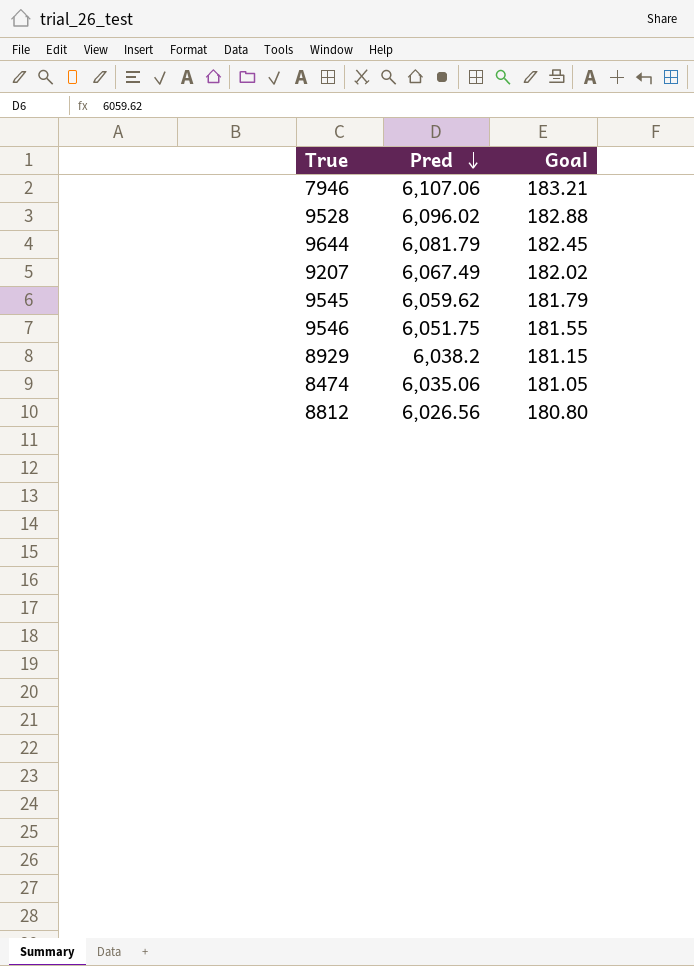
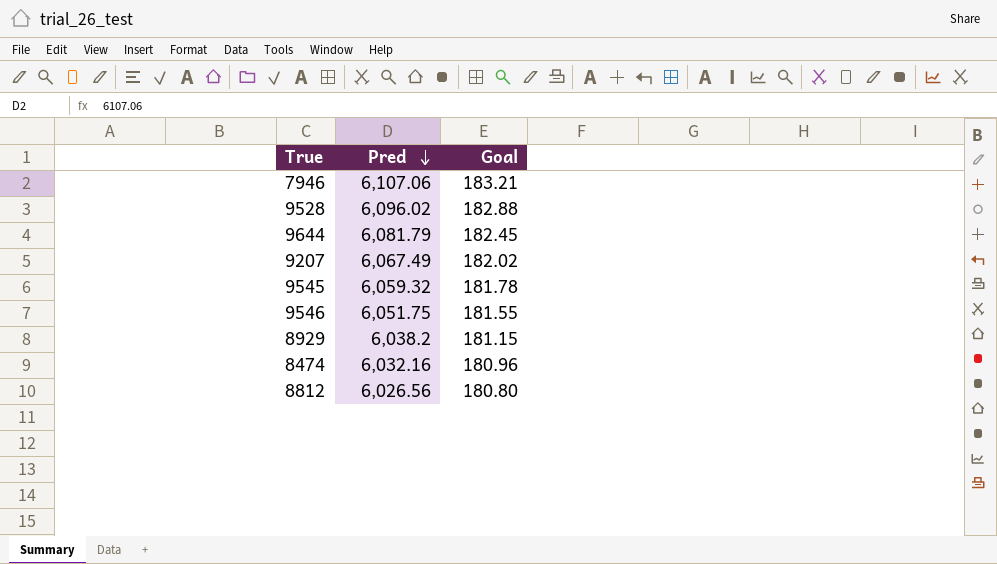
9545 | Pred: 6,059.62 -> 6,059.32
9545 | Goal: 181.79 -> 181.78
8474 | Pred: 6,035.06 -> 6,032.16
8474 | Goal: 181.05 -> 180.96

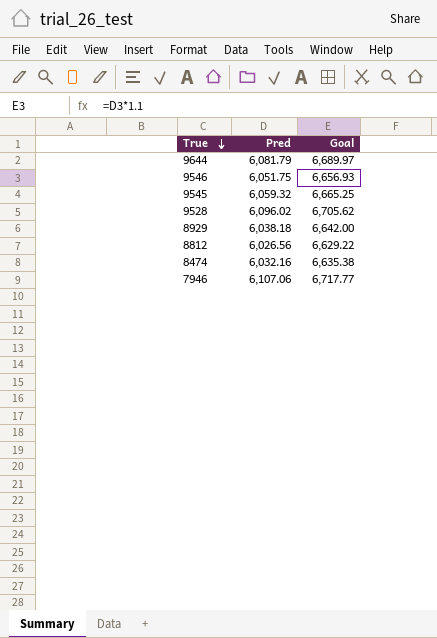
row order: Pred descending -> True descending
column Goal | formula: [Pred] * 0.03 -> [Pred] * 1.1
row 9207: 6,067.49 | 182.02 -> none
8929 | Pred: 6,038.2 -> 6,038.18

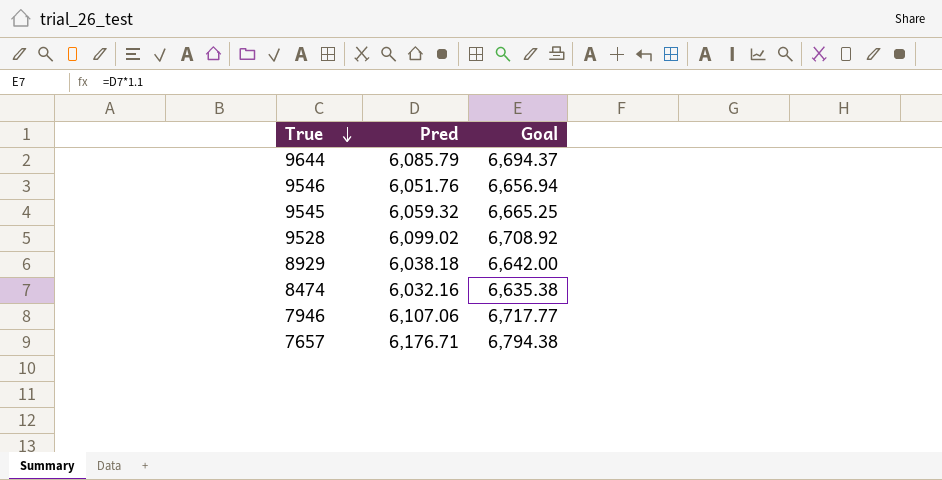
row 8812: 6,026.56 | 6,629.22 -> none
9644 | Pred: 6,081.79 -> 6,085.79
9644 | Goal: 6,689.97 -> 6,694.37
9546 | Pred: 6,051.75 -> 6,051.76
9546 | Goal: 6,656.93 -> 6,656.94
9528 | Pred: 6,096.02 -> 6,099.02
9528 | Goal: 6,705.62 -> 6,708.92
row 7657: none -> 6,176.71 | 6,794.38

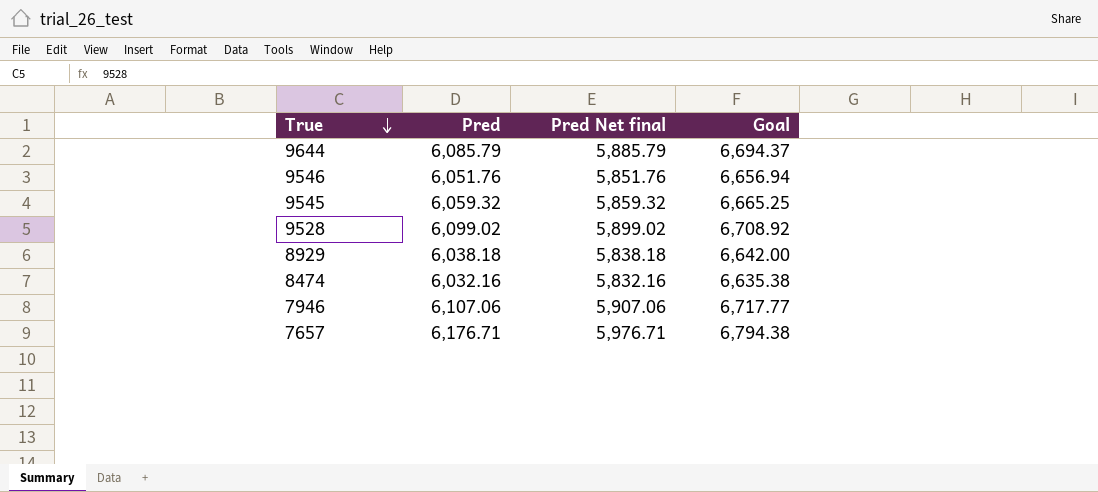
column Pred Net final | formula: none -> [Pred] - 200

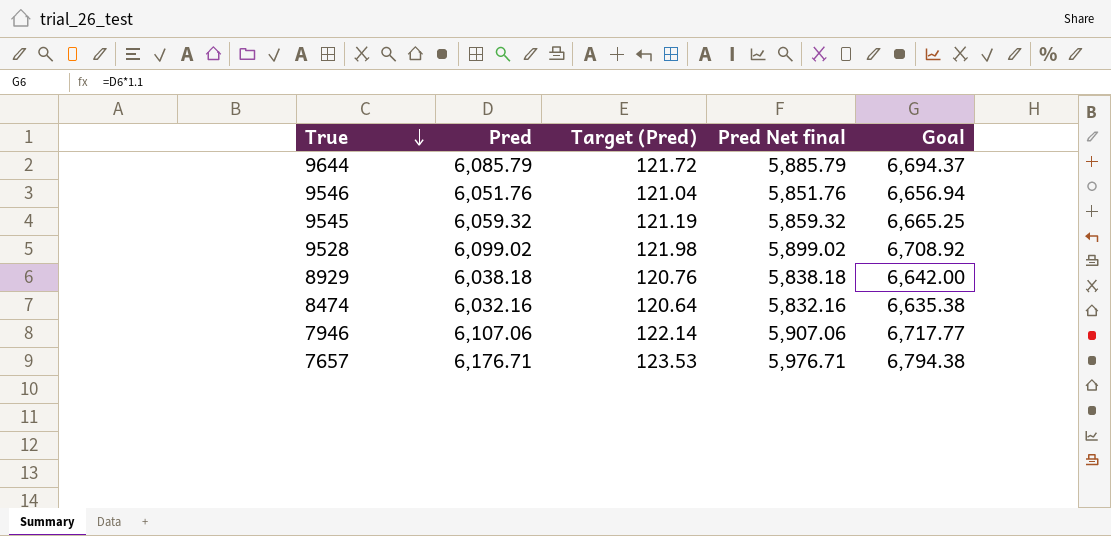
column Target (Pred) | formula: none -> [Pred] * 0.02

